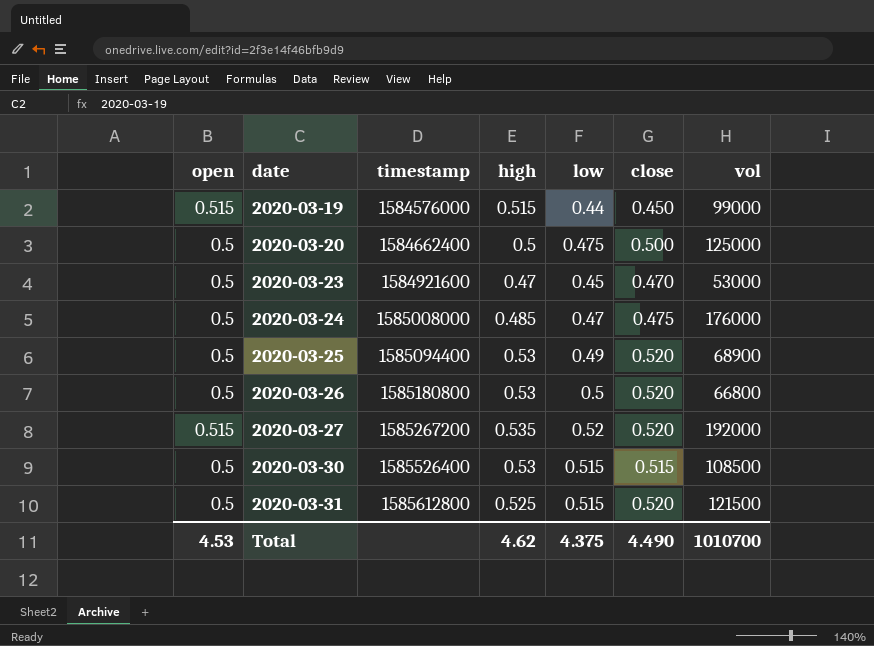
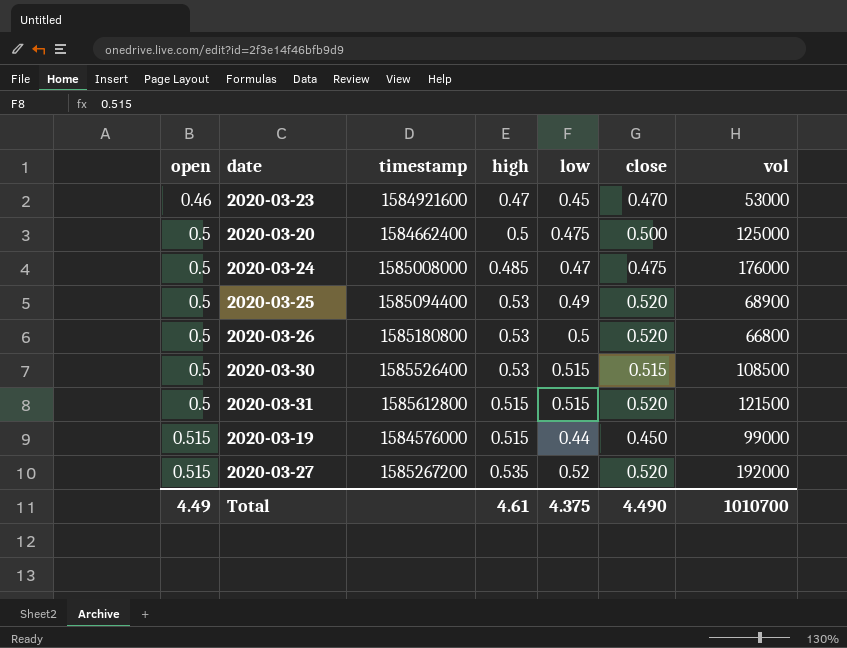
row order: date ascending -> open ascending
2020-03-23 | open: 0.5 -> 0.46
2020-03-31 | high: 0.525 -> 0.515
Total | open: 4.53 -> 4.49
Total | high: 4.62 -> 4.61

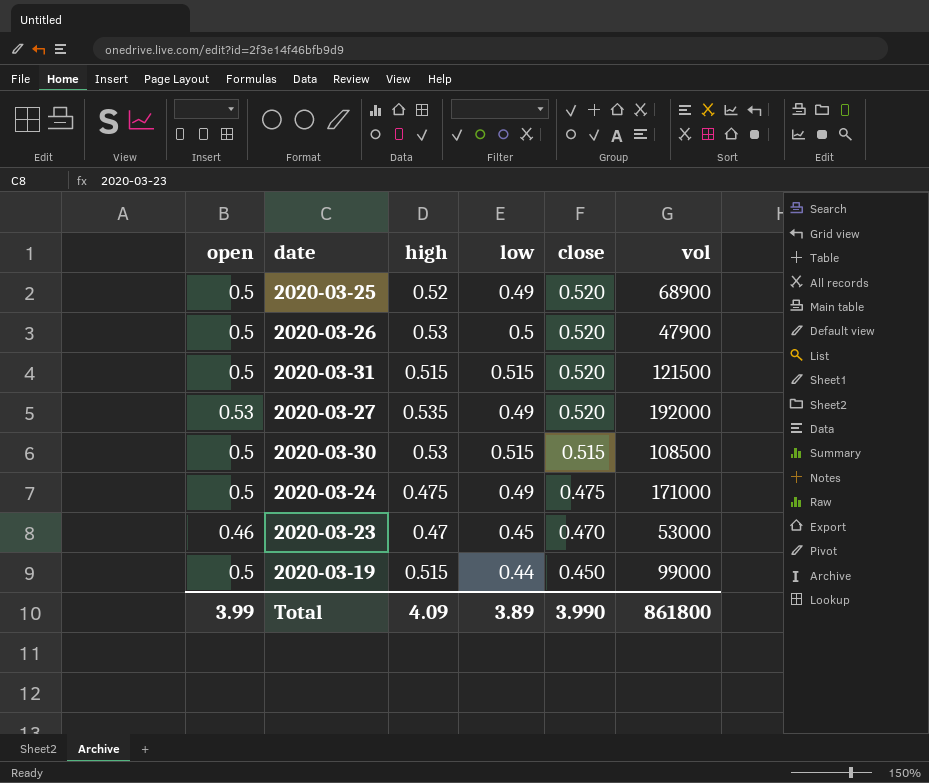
row order: open ascending -> close descending
column timestamp | position: 3 -> none
row 2020-03-20: 0.5 | 1584662400 | 0.5 | 0.475 | 0.500 | 125000 -> none
2020-03-25 | high: 0.53 -> 0.52
2020-03-26 | vol: 66800 -> 47900
2020-03-27 | open: 0.515 -> 0.53
2020-03-27 | low: 0.52 -> 0.49
2020-03-24 | high: 0.485 -> 0.475
2020-03-24 | low: 0.47 -> 0.49
2020-03-24 | vol: 176000 -> 171000
2020-03-19 | open: 0.515 -> 0.5
Total | open: 4.49 -> 3.99
Total | high: 4.61 -> 4.09
Total | low: 4.375 -> 3.89
Total | close: 4.490 -> 3.990
Total | vol: 1010700 -> 861800

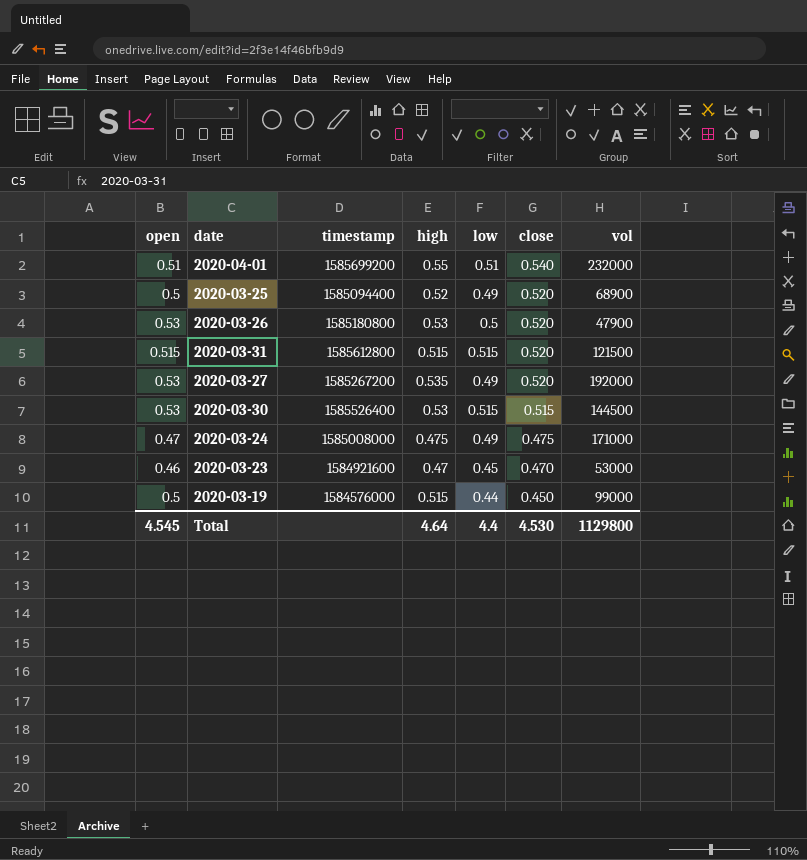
column timestamp | position: none -> 3
row 2020-04-01: none -> 0.51 | 1585699200 | 0.55 | 0.51 | 0.540 | 232000
2020-03-26 | open: 0.5 -> 0.53
2020-03-31 | open: 0.5 -> 0.515
2020-03-30 | open: 0.5 -> 0.53
2020-03-30 | vol: 108500 -> 144500
2020-03-24 | open: 0.5 -> 0.47
Total | open: 3.99 -> 4.545
Total | high: 4.09 -> 4.64
Total | low: 3.89 -> 4.4
Total | close: 3.990 -> 4.530
Total | vol: 861800 -> 1129800

